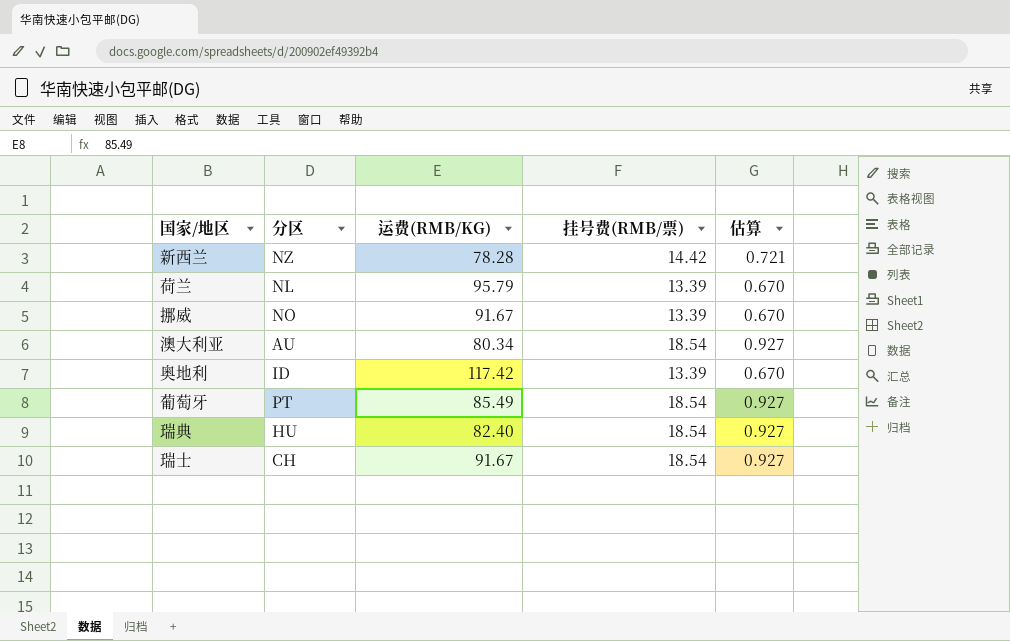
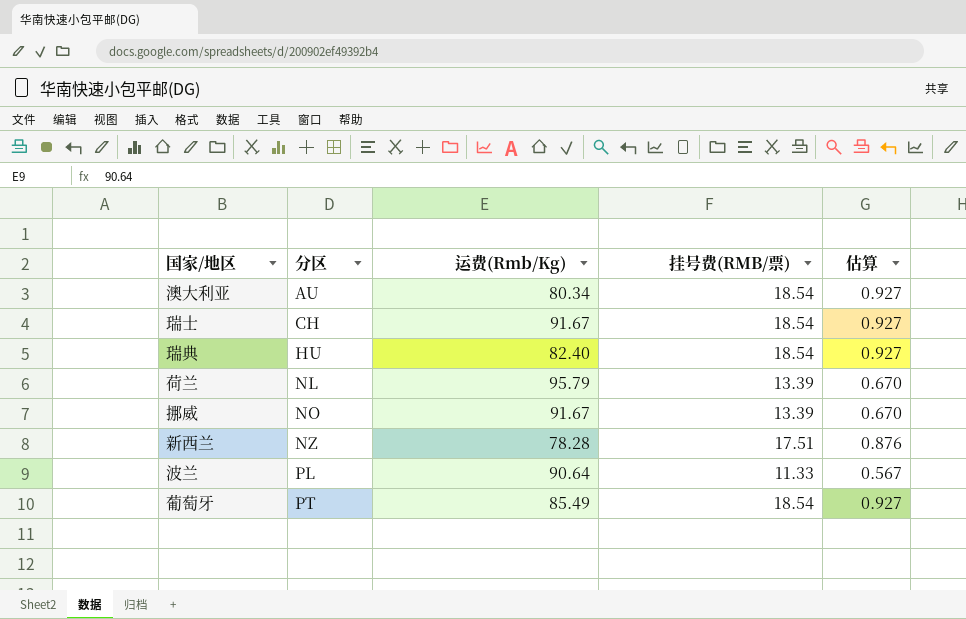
row order: none -> 分区 ascending
column name: 运费(RMB/KG) -> 运费(Rmb/Kg)
row 奥地利: ID | 117.42 | 13.39 | 0.670 -> none
新西兰 | 挂号费(RMB/票): 14.42 -> 17.51
新西兰 | 估算: 0.721 -> 0.876
row 波兰: none -> PL | 90.64 | 11.33 | 0.567

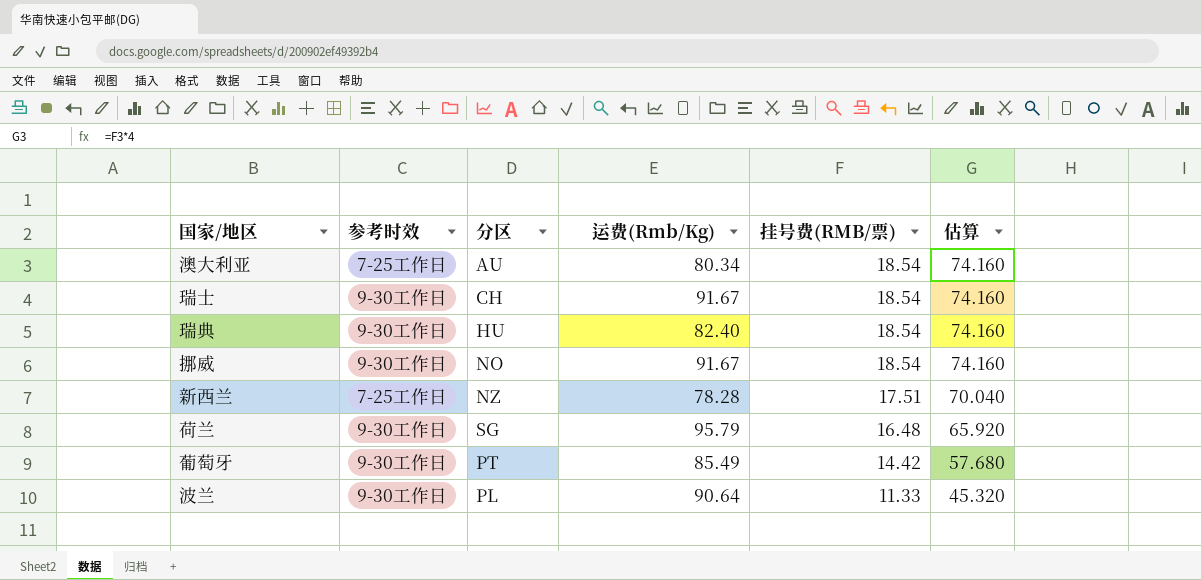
row order: 分区 ascending -> 挂号费(RMB/票) descending
column 参考时效 | position: none -> 2
column 估算 | formula: [挂号费(RMB/票)] * 0.05 -> [挂号费(RMB/票)] * 4
挪威 | 挂号费(RMB/票): 13.39 -> 18.54
荷兰 | 分区: NL -> SG
荷兰 | 挂号费(RMB/票): 13.39 -> 16.48
葡萄牙 | 挂号费(RMB/票): 18.54 -> 14.42

